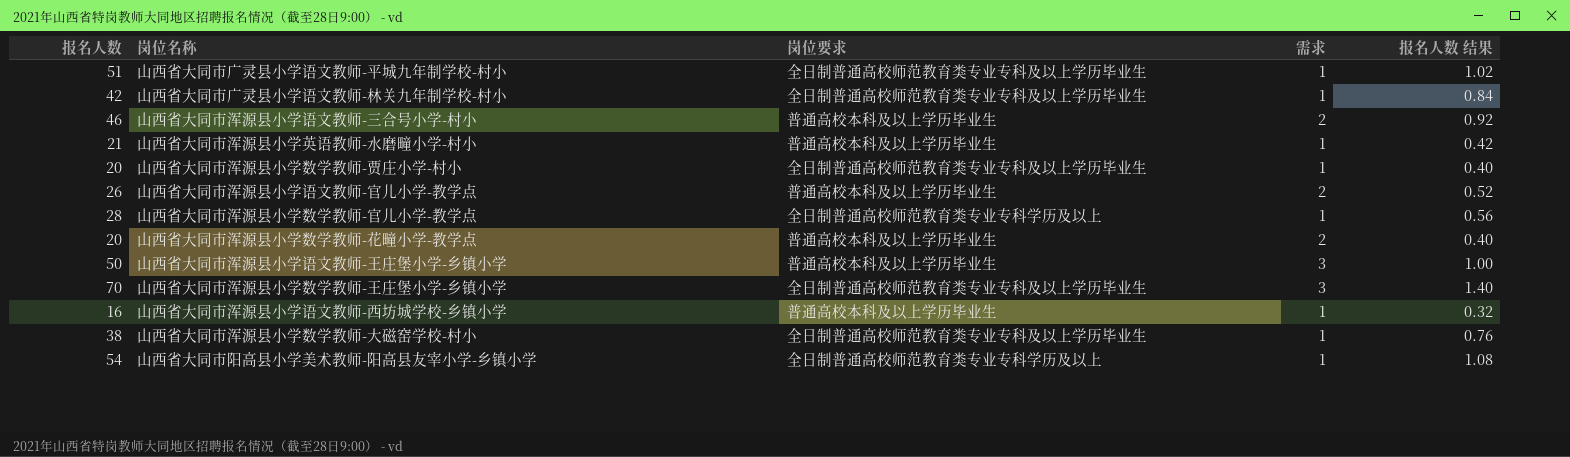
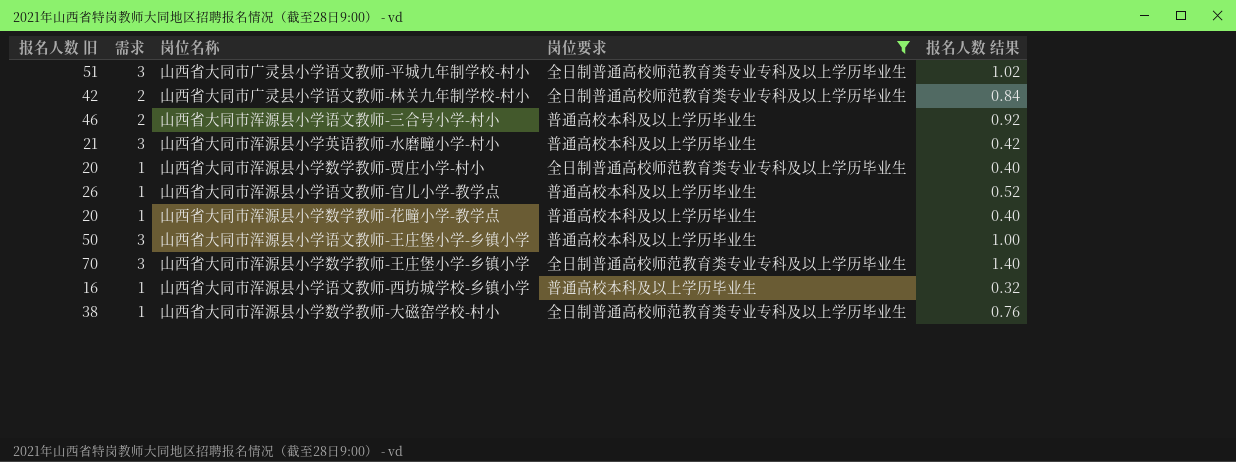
filter: none -> 岗位要求 != 全日制普通高校师范教育类专业专科学历及以上
column name: 报名人数 -> 报名人数 旧
column 需求 | position: 4 -> 2
山西省大同市广灵县小学语文教师-平城九年制学校-村小 | 需求: 1 -> 3
山西省大同市广灵县小学语文教师-林关九年制学校-村小 | 需求: 1 -> 2
山西省大同市浑源县小学英语教师-水磨疃小学-村小 | 需求: 1 -> 3
山西省大同市浑源县小学语文教师-官儿小学-教学点 | 需求: 2 -> 1
山西省大同市浑源县小学数学教师-花疃小学-教学点 | 需求: 2 -> 1

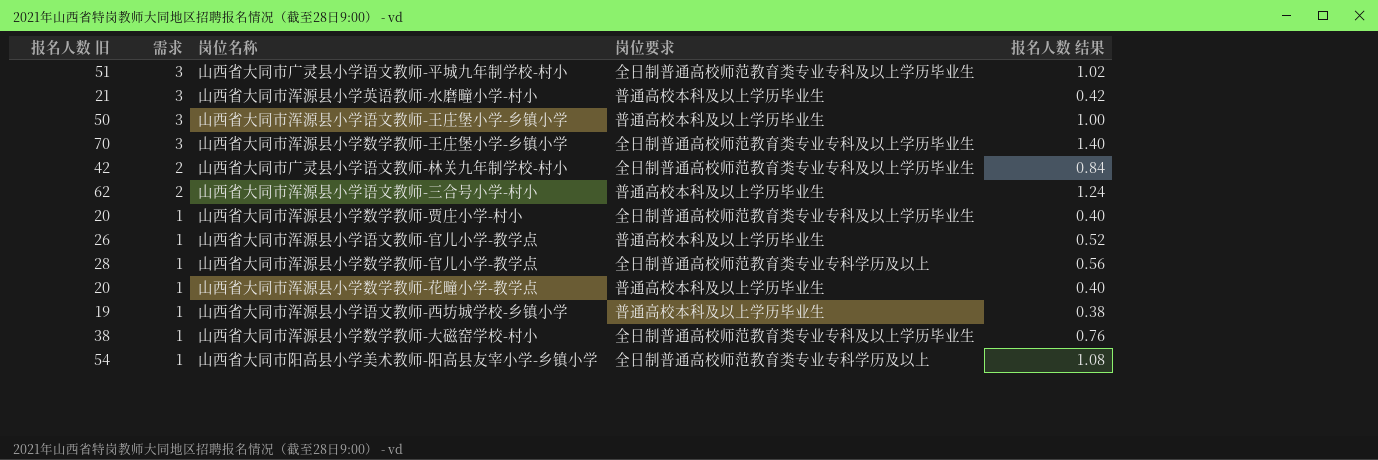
filter: 岗位要求 != 全日制普通高校师范教育类专业专科学历及以上 -> none
row order: none -> 需求 descending
山西省大同市浑源县小学语文教师-三合号小学-村小 | 报名人数 旧: 46 -> 62
山西省大同市浑源县小学语文教师-三合号小学-村小 | 报名人数 结果: 0.92 -> 1.24
山西省大同市浑源县小学语文教师-西坊城学校-乡镇小学 | 报名人数 旧: 16 -> 19
山西省大同市浑源县小学语文教师-西坊城学校-乡镇小学 | 报名人数 结果: 0.32 -> 0.38

